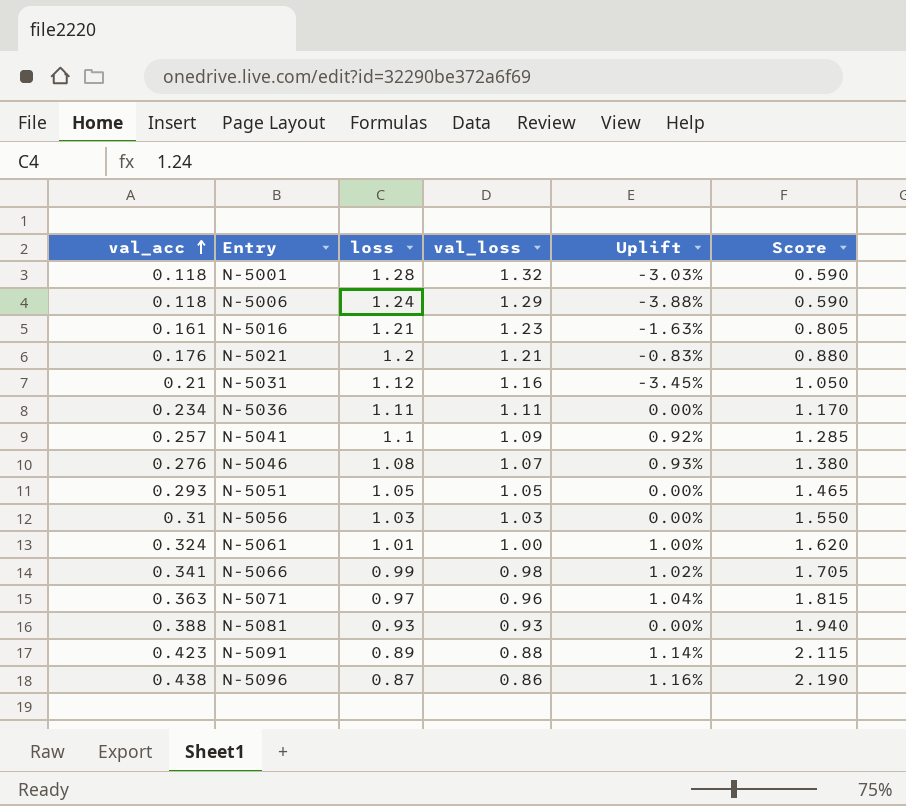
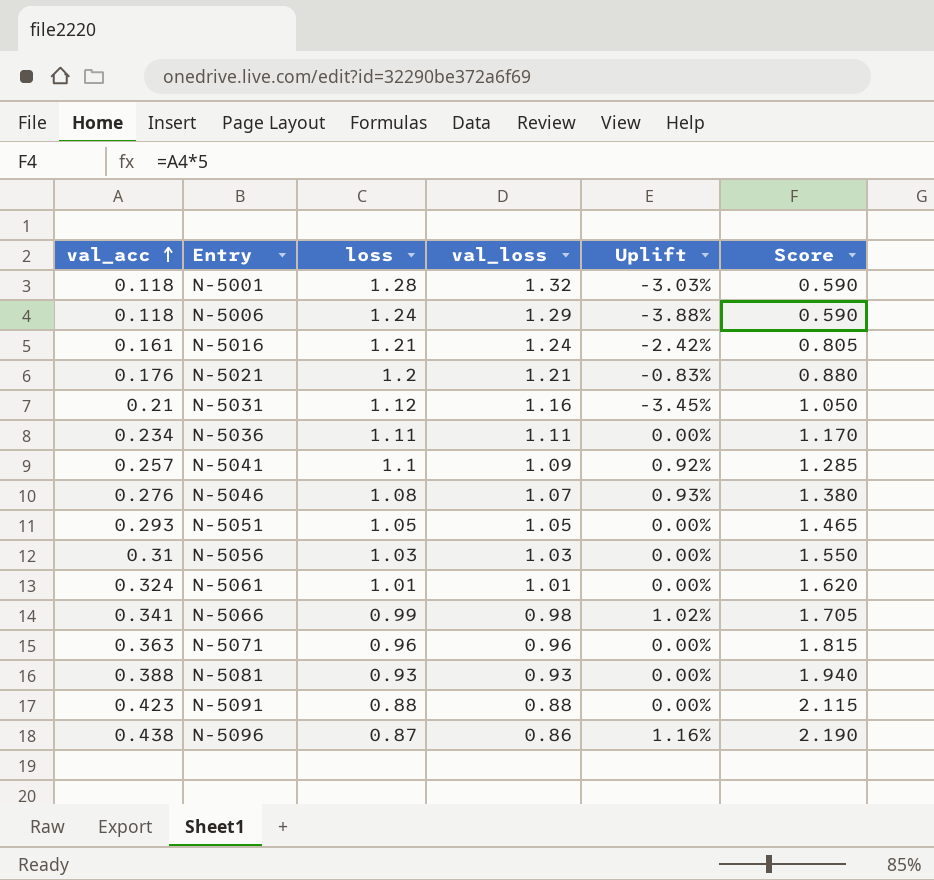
N-5016 | val_loss: 1.23 -> 1.24
N-5016 | Uplift: -1.63% -> -2.42%
N-5061 | val_loss: 1.00 -> 1.01
N-5061 | Uplift: 1.00% -> 0.00%
N-5071 | loss: 0.97 -> 0.96
N-5071 | Uplift: 1.04% -> 0.00%
N-5091 | loss: 0.89 -> 0.88
N-5091 | Uplift: 1.14% -> 0.00%

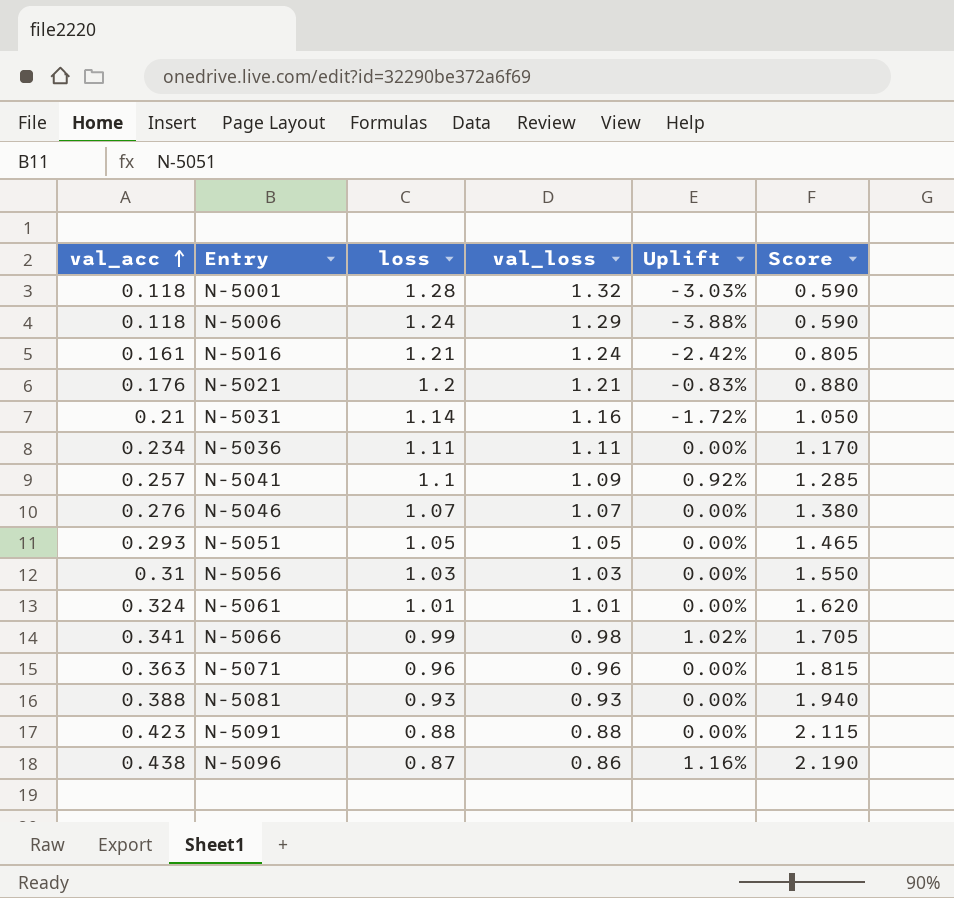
N-5031 | loss: 1.12 -> 1.14
N-5031 | Uplift: -3.45% -> -1.72%
N-5046 | loss: 1.08 -> 1.07
N-5046 | Uplift: 0.93% -> 0.00%

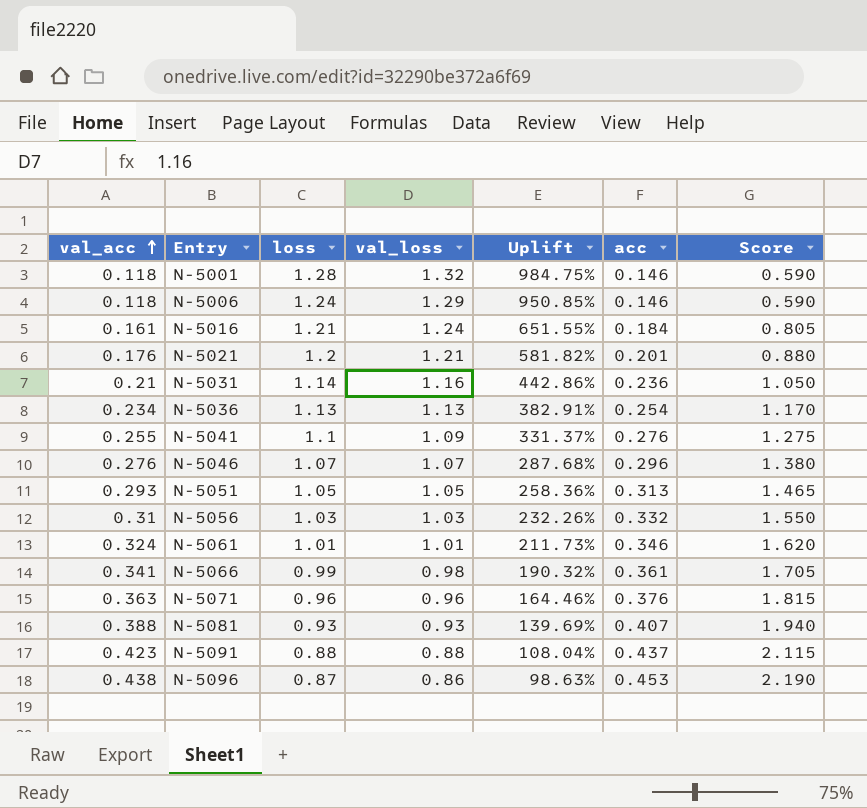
column Uplift | formula: ([loss] - [val_loss]) / [val_loss] -> ([loss] - [val_acc]) / [val_acc]
column acc | position: none -> 6
N-5036 | loss: 1.11 -> 1.13
N-5036 | val_loss: 1.11 -> 1.13
N-5041 | val_acc: 0.257 -> 0.255
N-5041 | Score: 1.285 -> 1.275

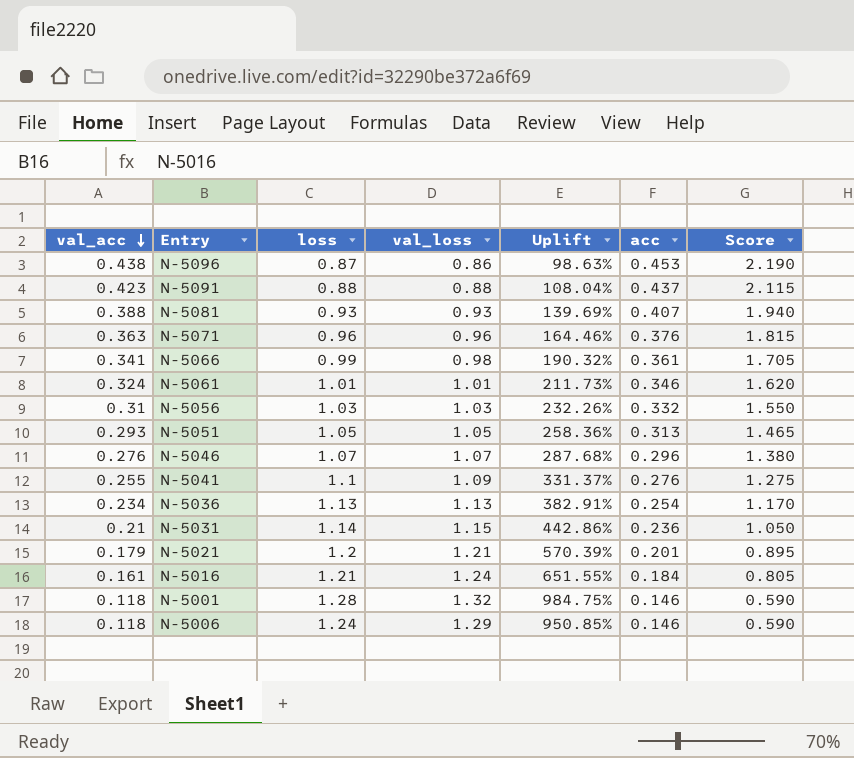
row order: val_acc ascending -> val_acc descending
N-5031 | val_loss: 1.16 -> 1.15
N-5021 | val_acc: 0.176 -> 0.179
N-5021 | Uplift: 581.82% -> 570.39%
N-5021 | Score: 0.880 -> 0.895

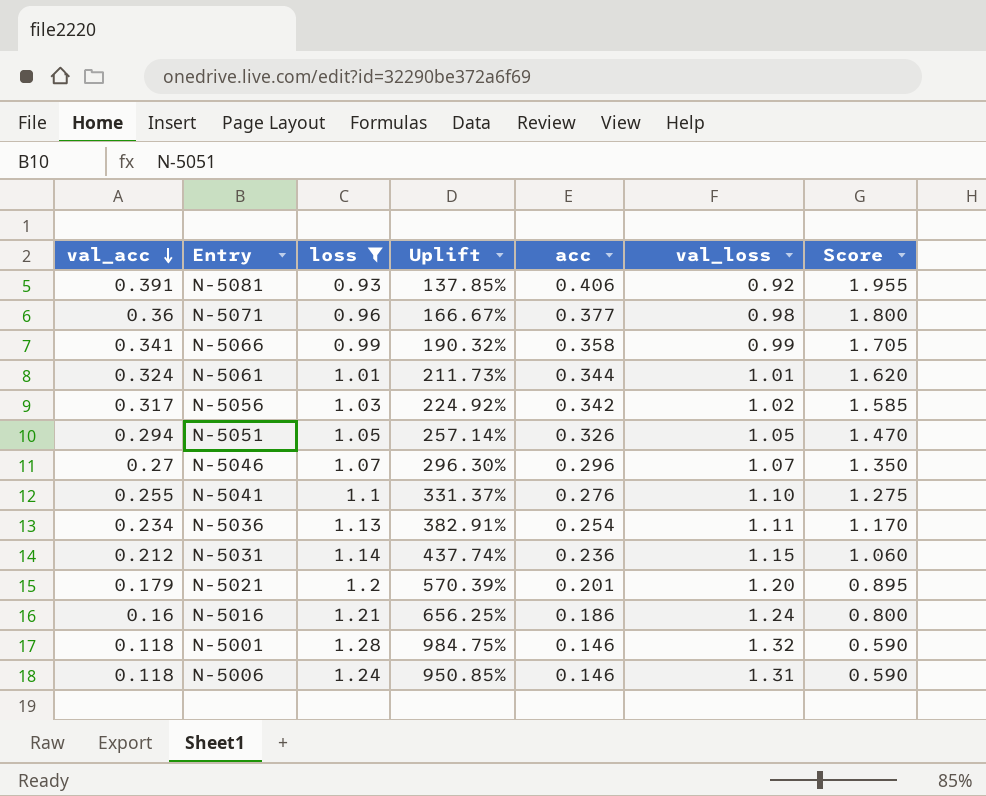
filter: none -> loss >= 0.93
column val_loss | position: 4 -> 6
N-5081 | val_acc: 0.388 -> 0.391
N-5081 | Uplift: 139.69% -> 137.85%
N-5081 | acc: 0.407 -> 0.406
N-5081 | val_loss: 0.93 -> 0.92
N-5081 | Score: 1.940 -> 1.955
N-5071 | val_acc: 0.363 -> 0.36
N-5071 | Uplift: 164.46% -> 166.67%
N-5071 | acc: 0.376 -> 0.377
N-5071 | val_loss: 0.96 -> 0.98
N-5071 | Score: 1.815 -> 1.800
N-5066 | acc: 0.361 -> 0.358
N-5066 | val_loss: 0.98 -> 0.99
N-5061 | acc: 0.346 -> 0.344
N-5056 | val_acc: 0.31 -> 0.317
N-5056 | Uplift: 232.26% -> 224.92%
N-5056 | acc: 0.332 -> 0.342
N-5056 | val_loss: 1.03 -> 1.02
N-5056 | Score: 1.550 -> 1.585
N-5051 | val_acc: 0.293 -> 0.294
N-5051 | Uplift: 258.36% -> 257.14%
N-5051 | acc: 0.313 -> 0.326
N-5051 | Score: 1.465 -> 1.470
N-5046 | val_acc: 0.276 -> 0.27
N-5046 | Uplift: 287.68% -> 296.30%
N-5046 | Score: 1.380 -> 1.350
N-5041 | val_loss: 1.09 -> 1.10
N-5036 | val_loss: 1.13 -> 1.11
N-5031 | val_acc: 0.21 -> 0.212
N-5031 | Uplift: 442.86% -> 437.74%
N-5031 | Score: 1.050 -> 1.060
N-5021 | val_loss: 1.21 -> 1.20
N-5016 | val_acc: 0.161 -> 0.16
N-5016 | Uplift: 651.55% -> 656.25%
N-5016 | acc: 0.184 -> 0.186
N-5016 | Score: 0.805 -> 0.800
N-5006 | val_loss: 1.29 -> 1.31

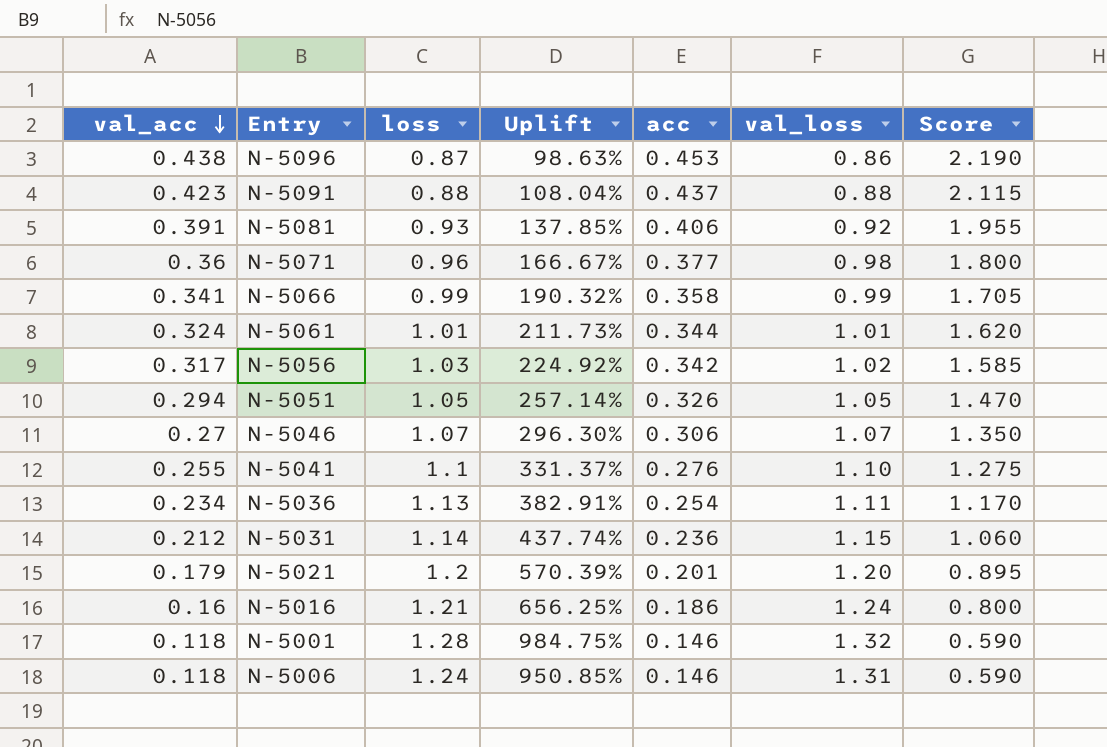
filter: loss >= 0.93 -> none
N-5046 | acc: 0.296 -> 0.306

